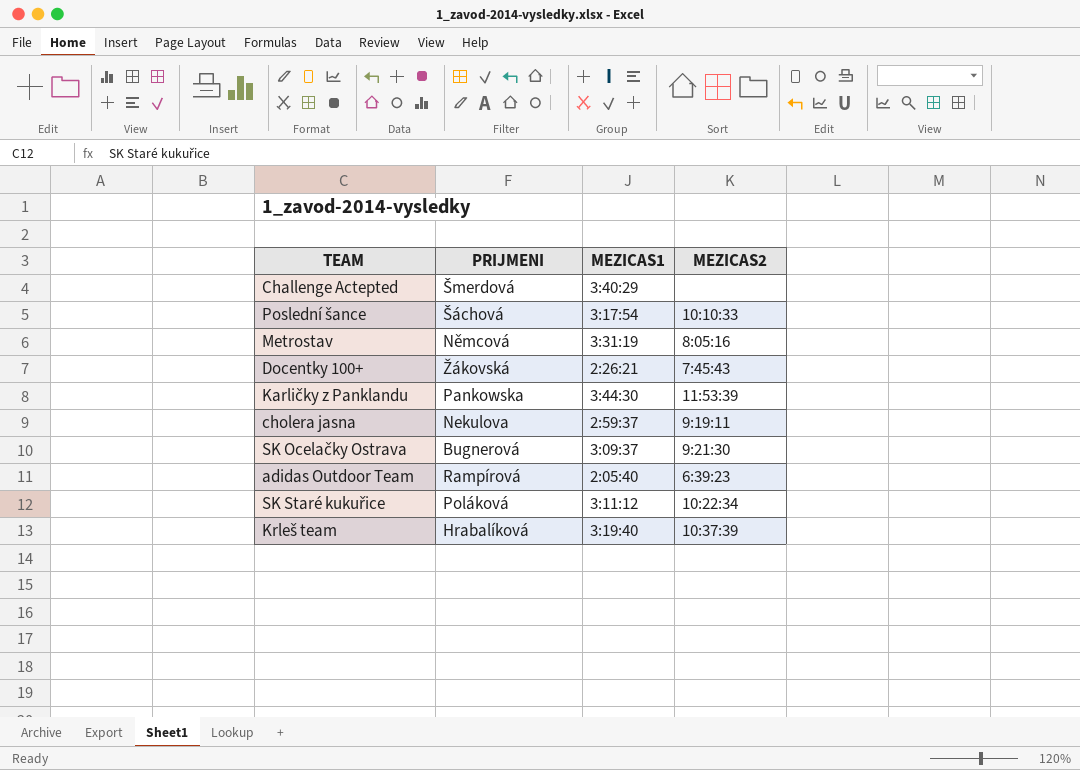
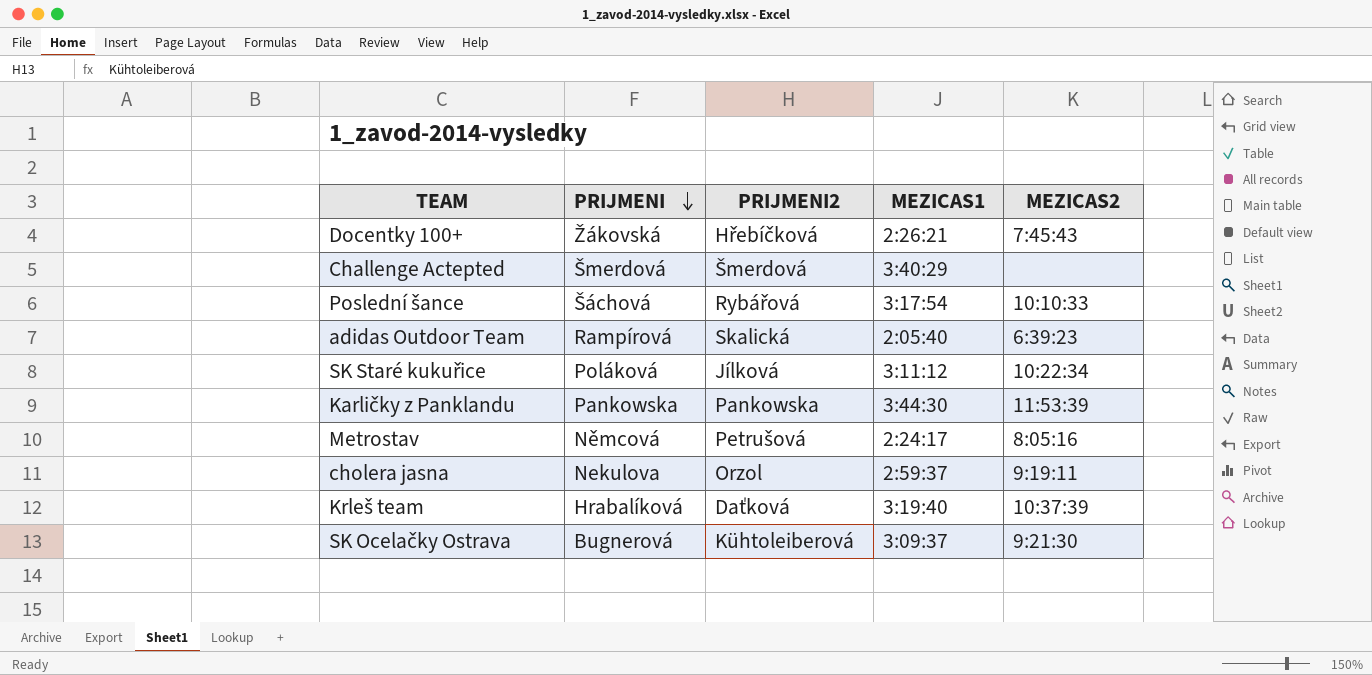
row order: none -> PRIJMENI descending
column PRIJMENI2 | position: none -> 3
Metrostav | MEZICAS1: 3:31:19 -> 2:24:17

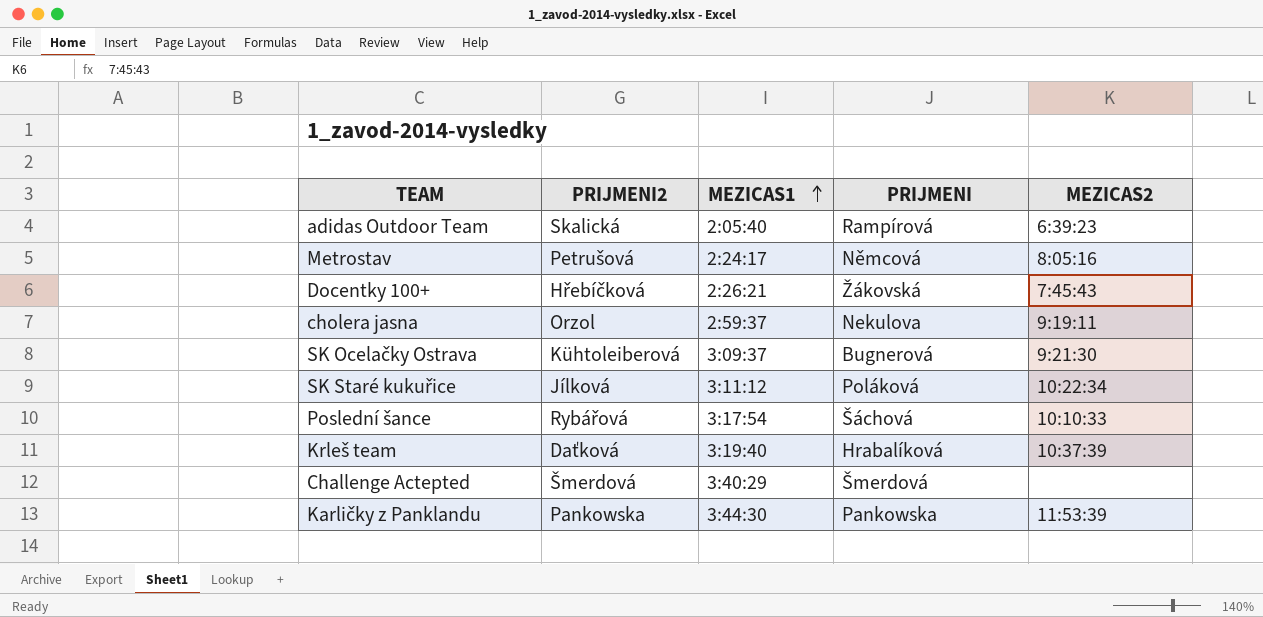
row order: PRIJMENI descending -> MEZICAS1 ascending
column PRIJMENI | position: 2 -> 4

